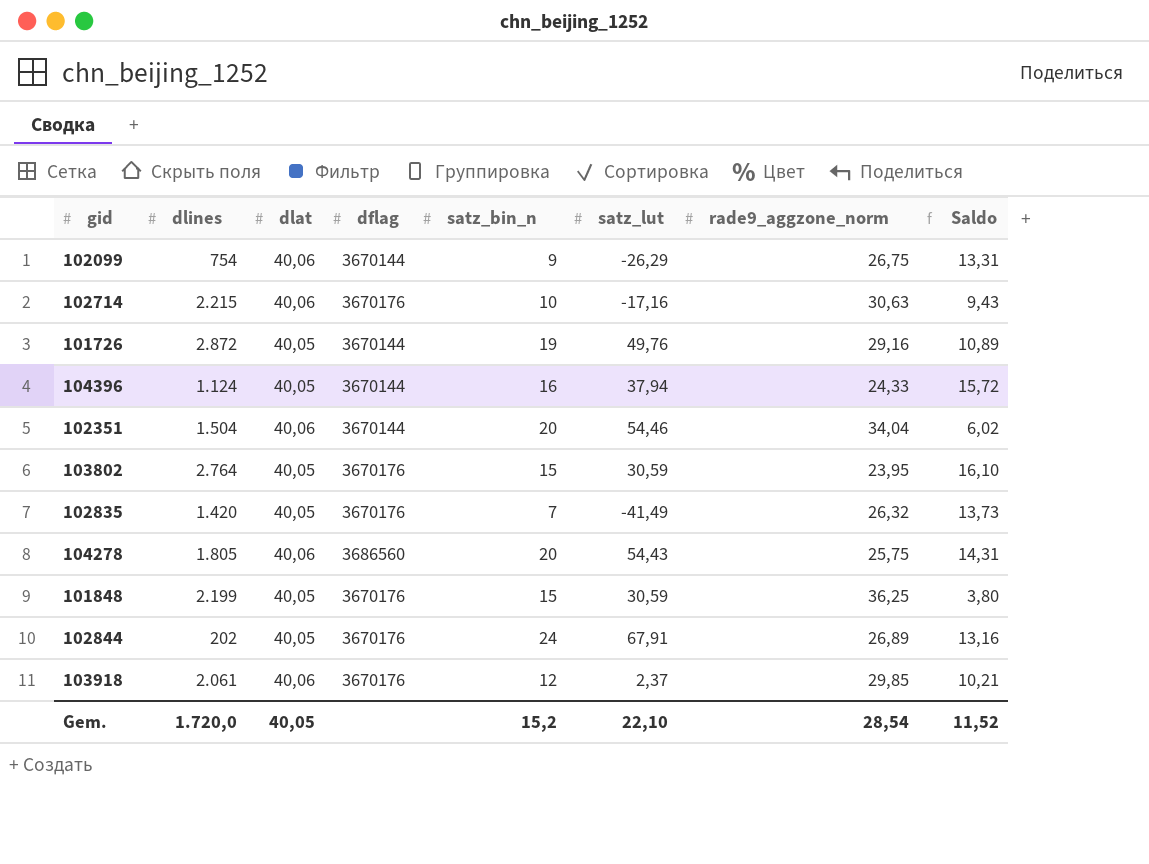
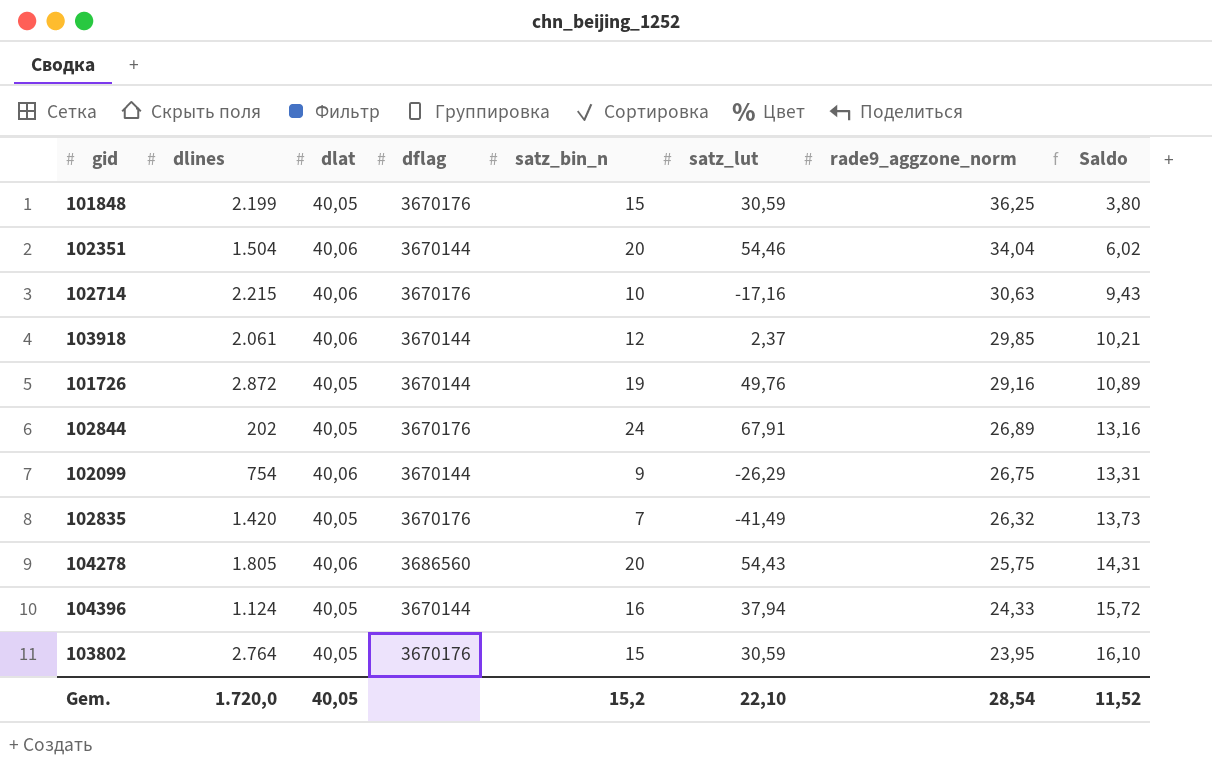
row order: none -> rade9_aggzone_norm descending
103918 | dflag: 3670176 -> 3670144

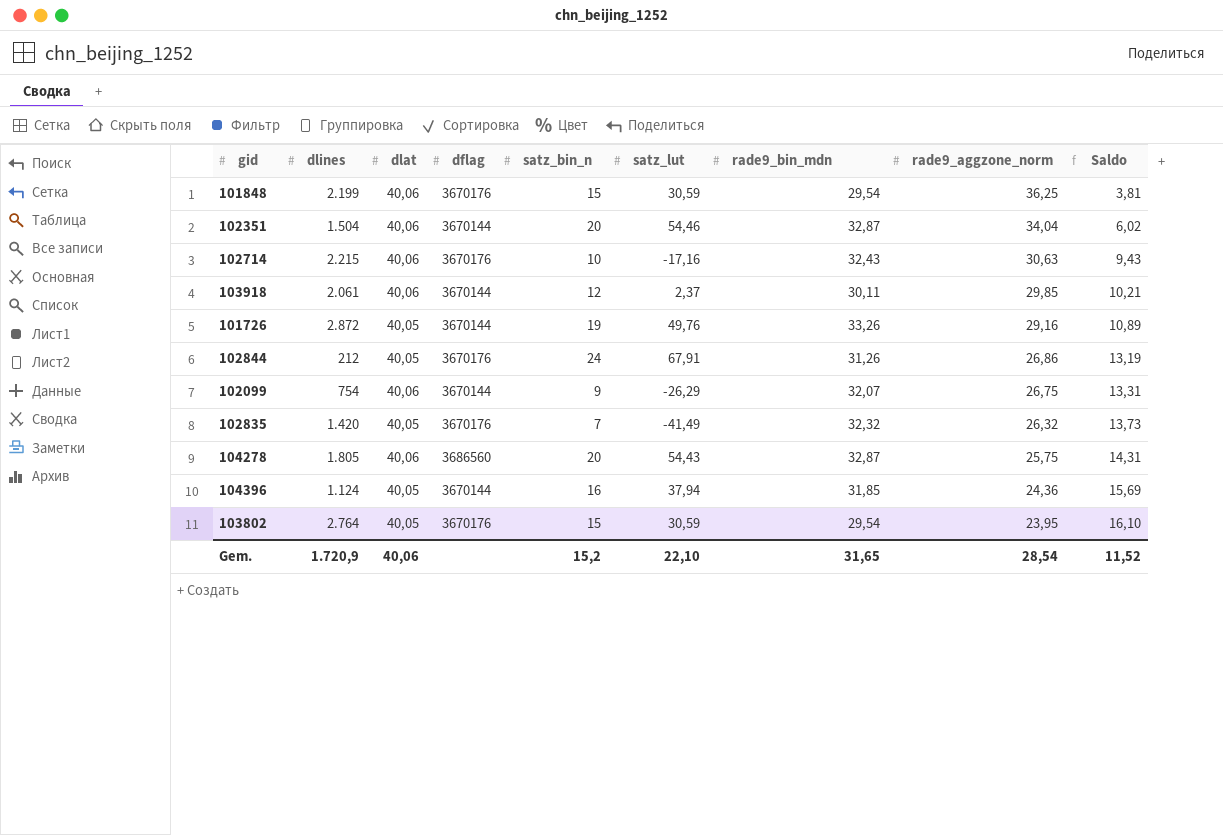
column rade9_bin_mdn | position: none -> 7
101848 | dlat: 40,05 -> 40,06
101848 | Saldo: 3,80 -> 3,81
102844 | dlines: 202 -> 212
102844 | rade9_aggzone_norm: 26,89 -> 26,86
102844 | Saldo: 13,16 -> 13,19
104396 | rade9_aggzone_norm: 24,33 -> 24,36
104396 | Saldo: 15,72 -> 15,69
Gem. | dlines: 1.720,0 -> 1.720,9
Gem. | dlat: 40,05 -> 40,06

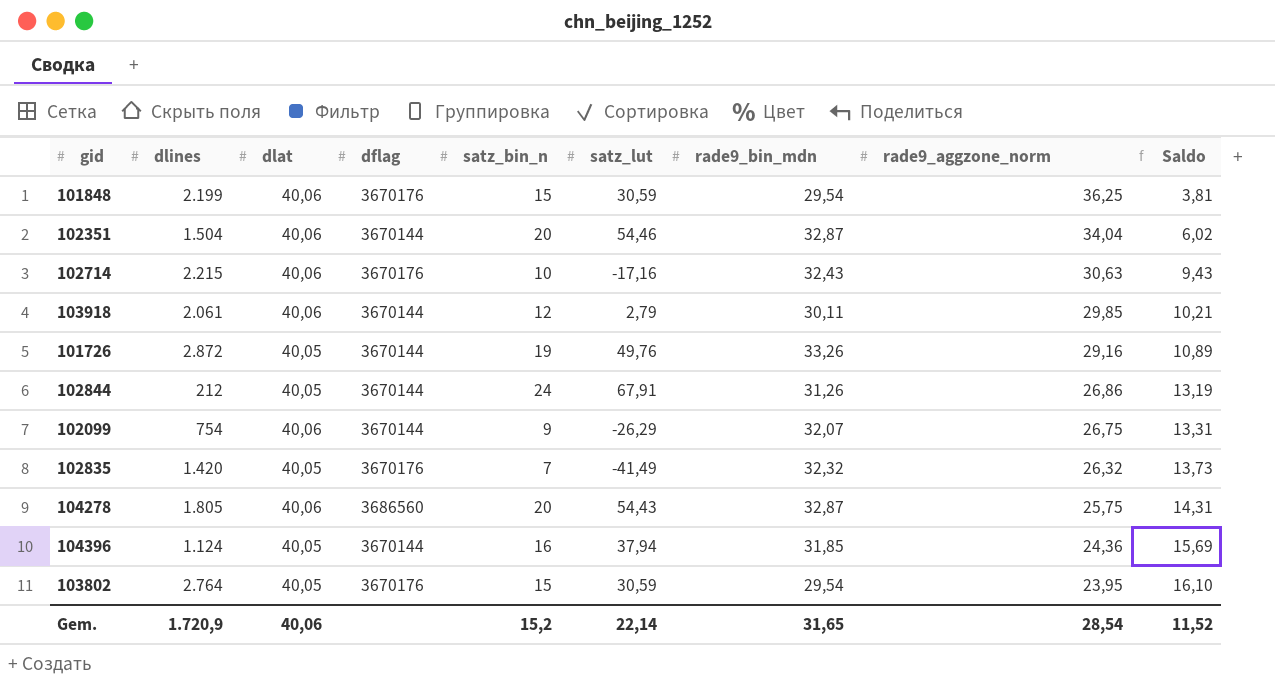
103918 | satz_lut: 2,37 -> 2,79
102844 | dflag: 3670176 -> 3670144
Gem. | satz_lut: 22,10 -> 22,14

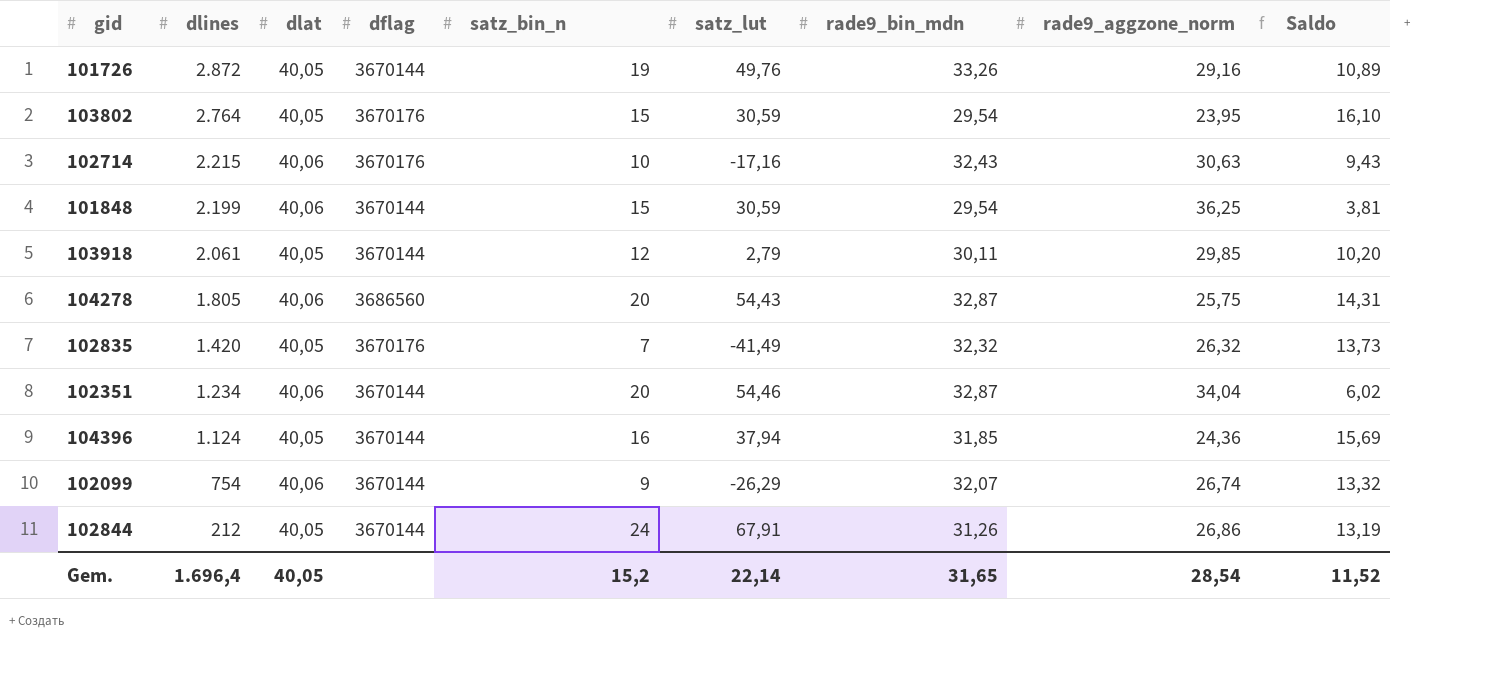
row order: rade9_aggzone_norm descending -> dlines descending
101848 | dflag: 3670176 -> 3670144
103918 | dlat: 40,06 -> 40,05
103918 | Saldo: 10,21 -> 10,20
102351 | dlines: 1.504 -> 1.234
102099 | rade9_aggzone_norm: 26,75 -> 26,74
102099 | Saldo: 13,31 -> 13,32
Gem. | dlines: 1.720,9 -> 1.696,4
Gem. | dlat: 40,06 -> 40,05

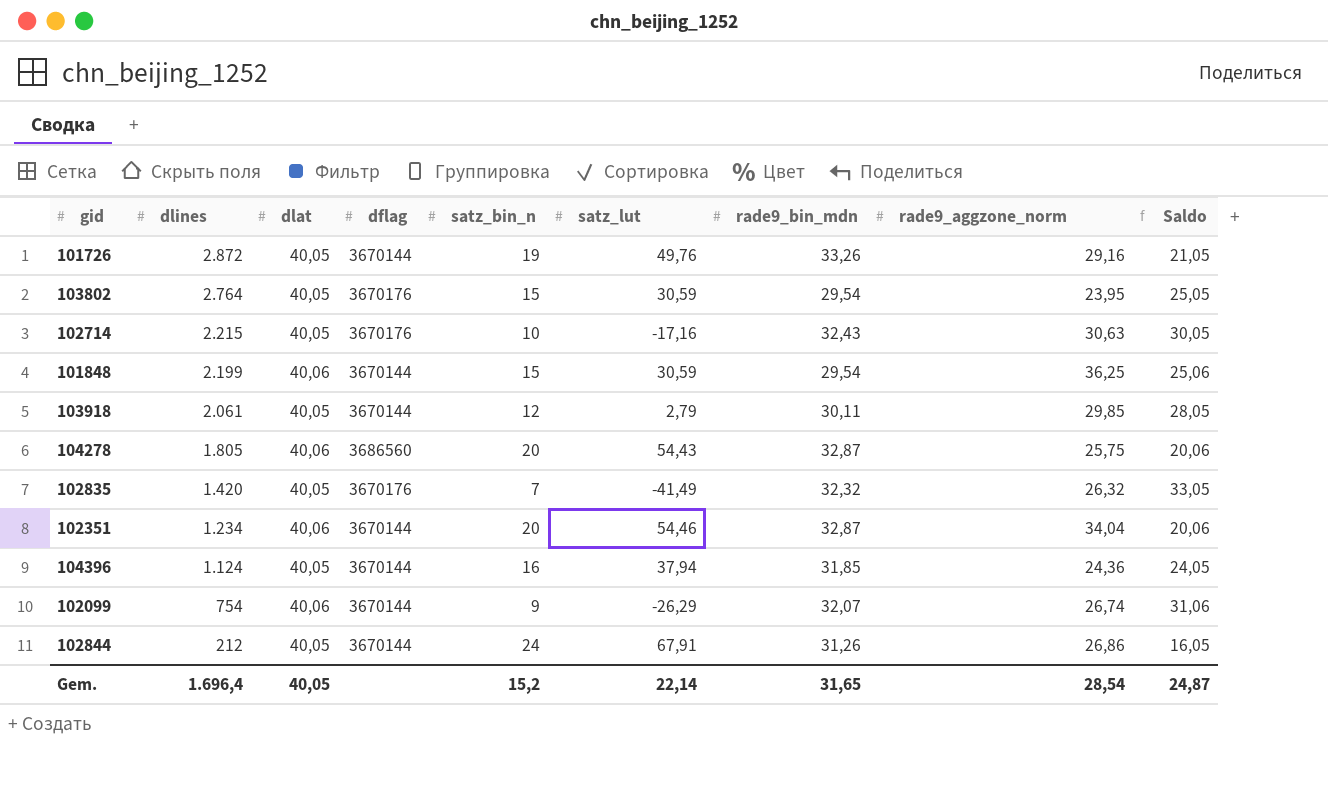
column Saldo | formula: [dlat] - [rade9_aggzone_norm] -> [dlat] - [satz_bin_n]
102714 | dlat: 40,06 -> 40,05
Gem. | Saldo: 11,52 -> 24,87

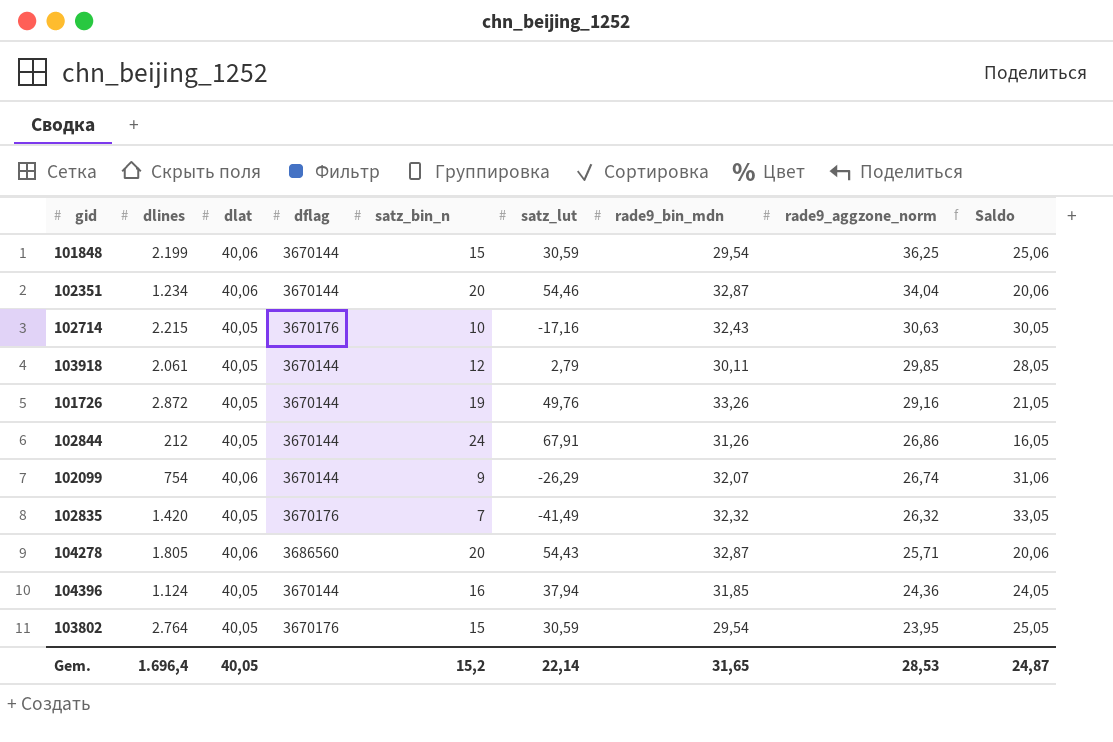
row order: dlines descending -> rade9_aggzone_norm descending
104278 | rade9_aggzone_norm: 25,75 -> 25,71
Gem. | rade9_aggzone_norm: 28,54 -> 28,53

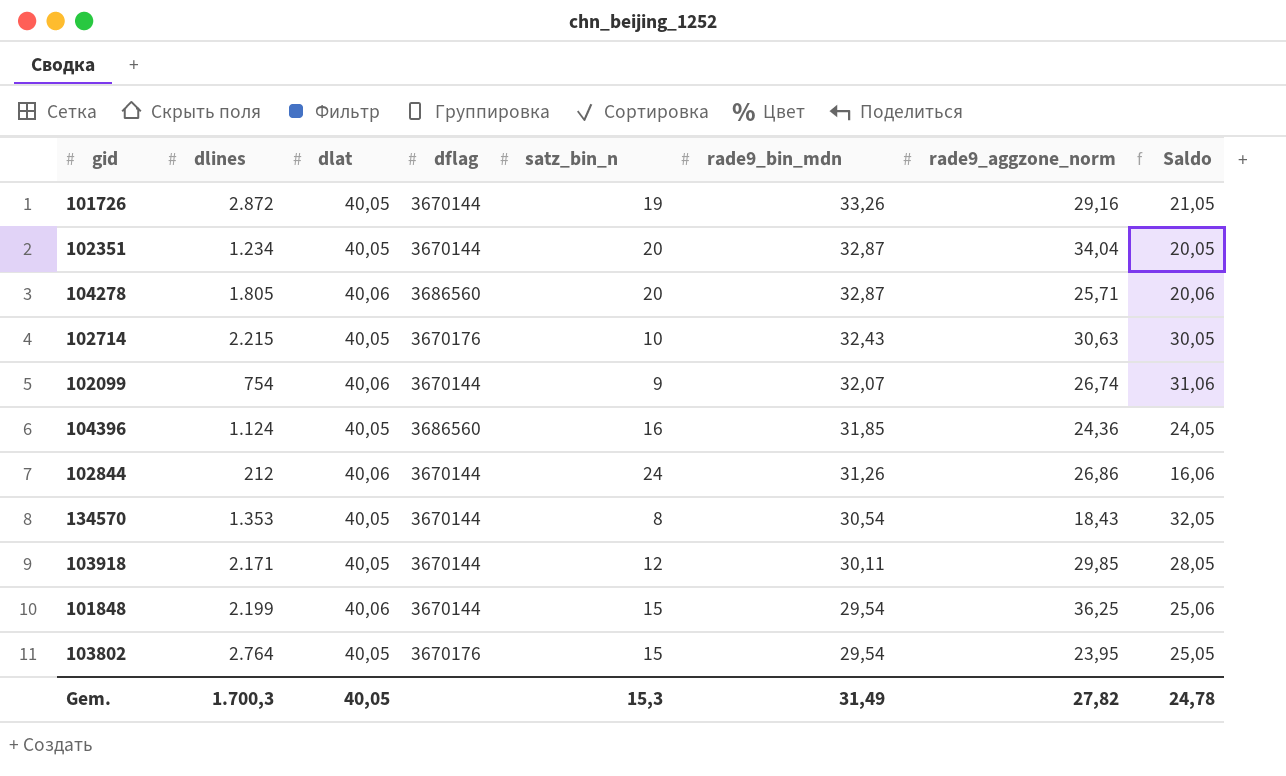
row order: rade9_aggzone_norm descending -> rade9_bin_mdn descending
column satz_lut | position: 6 -> none
row 102835: 1.420 | 40,05 | 3670176 | 7 | -41,49 | 32,32 | 26,32 | 33,05 -> none
102351 | dlat: 40,06 -> 40,05
102351 | Saldo: 20,06 -> 20,05
104396 | dflag: 3670144 -> 3686560
102844 | dlat: 40,05 -> 40,06
102844 | Saldo: 16,05 -> 16,06
row 134570: none -> 1.353 | 40,05 | 3670144 | 8 | 30,54 | 18,43 | 32,05
103918 | dlines: 2.061 -> 2.171
Gem. | dlines: 1.696,4 -> 1.700,3
Gem. | satz_bin_n: 15,2 -> 15,3
Gem. | rade9_bin_mdn: 31,65 -> 31,49
Gem. | rade9_aggzone_norm: 28,53 -> 27,82
Gem. | Saldo: 24,87 -> 24,78

